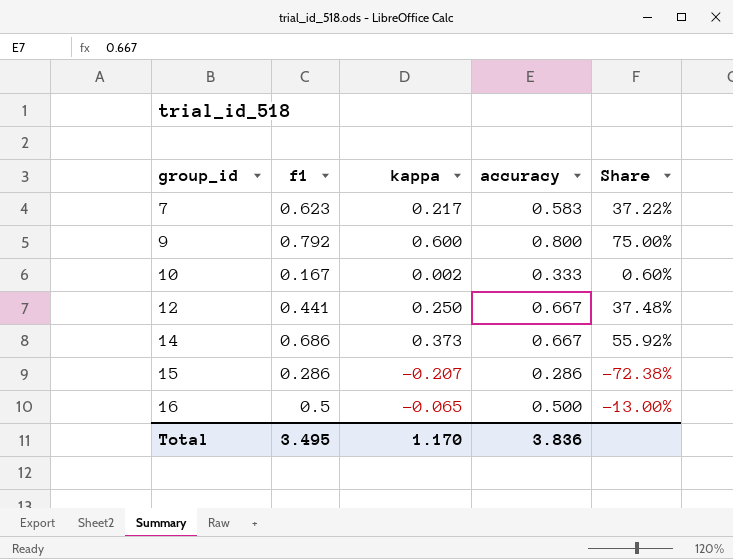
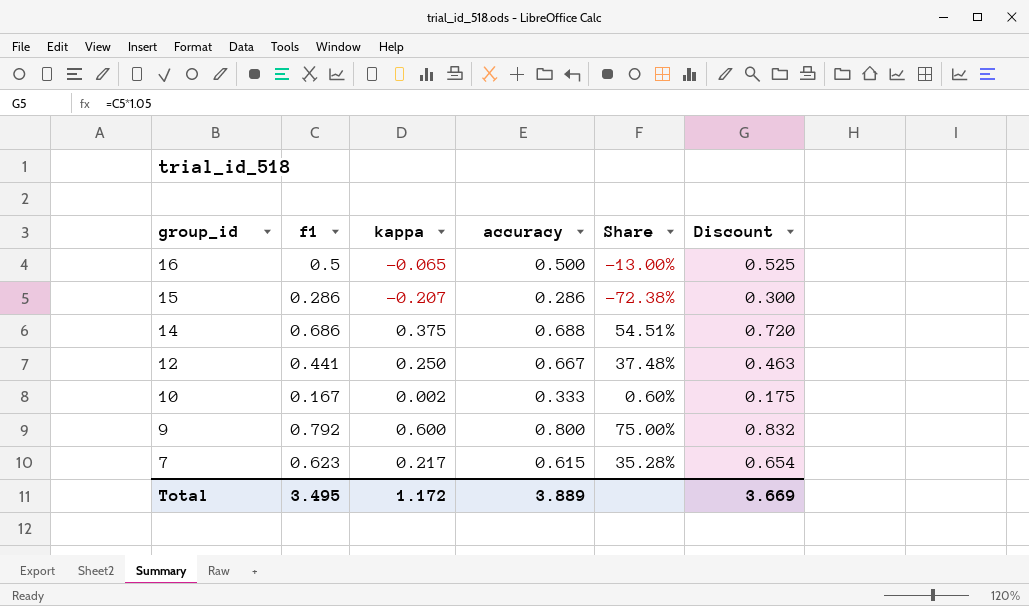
row order: group_id ascending -> group_id descending
column Discount | formula: none -> [f1] * 1.05
14 | kappa: 0.373 -> 0.375
14 | accuracy: 0.667 -> 0.688
14 | Share: 55.92% -> 54.51%
7 | accuracy: 0.583 -> 0.615
7 | Share: 37.22% -> 35.28%
Total | kappa: 1.170 -> 1.172
Total | accuracy: 3.836 -> 3.889

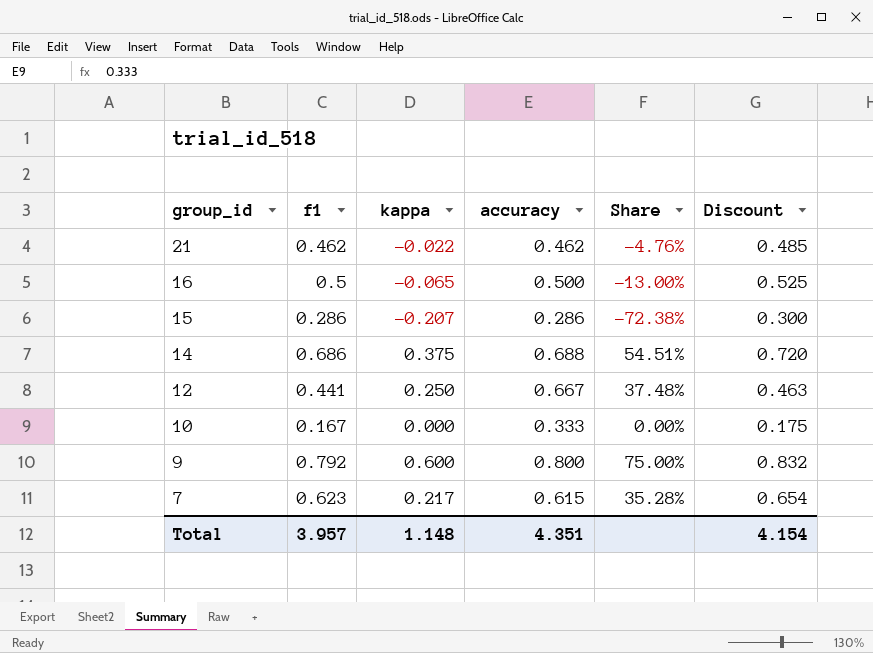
row 21: none -> 0.462 | -0.022 | 0.462 | -4.76% | 0.485
10 | kappa: 0.002 -> 0.000
10 | Share: 0.60% -> 0.00%
Total | f1: 3.495 -> 3.957
Total | kappa: 1.172 -> 1.148
Total | accuracy: 3.889 -> 4.351
Total | Discount: 3.669 -> 4.154

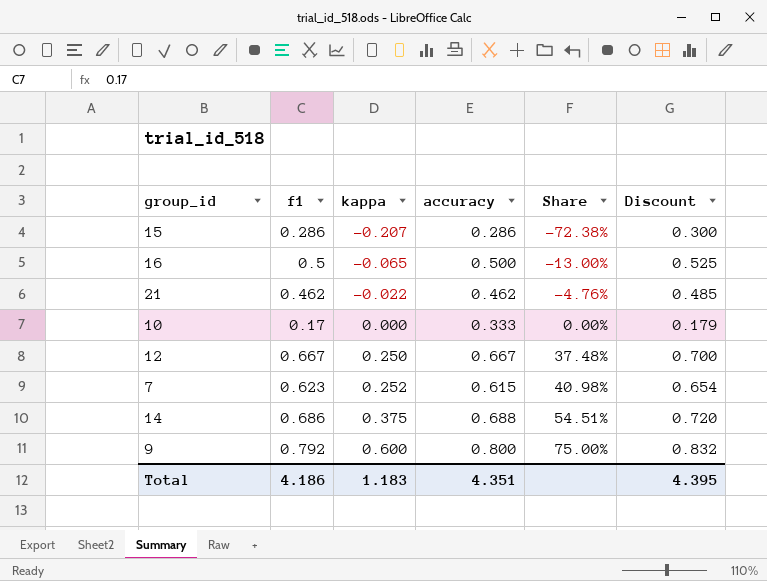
row order: group_id descending -> kappa ascending
10 | f1: 0.167 -> 0.17
10 | Discount: 0.175 -> 0.179
12 | f1: 0.441 -> 0.667
12 | Discount: 0.463 -> 0.700
7 | kappa: 0.217 -> 0.252
7 | Share: 35.28% -> 40.98%
Total | f1: 3.957 -> 4.186
Total | kappa: 1.148 -> 1.183
Total | Discount: 4.154 -> 4.395

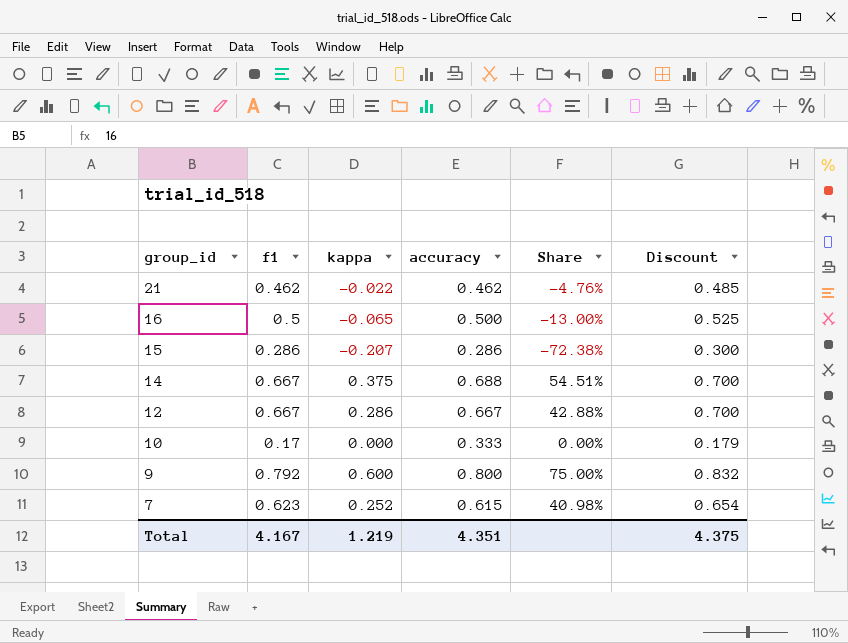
row order: kappa ascending -> group_id descending
14 | f1: 0.686 -> 0.667
14 | Discount: 0.720 -> 0.700
12 | kappa: 0.250 -> 0.286
12 | Share: 37.48% -> 42.88%
Total | f1: 4.186 -> 4.167
Total | kappa: 1.183 -> 1.219
Total | Discount: 4.395 -> 4.375

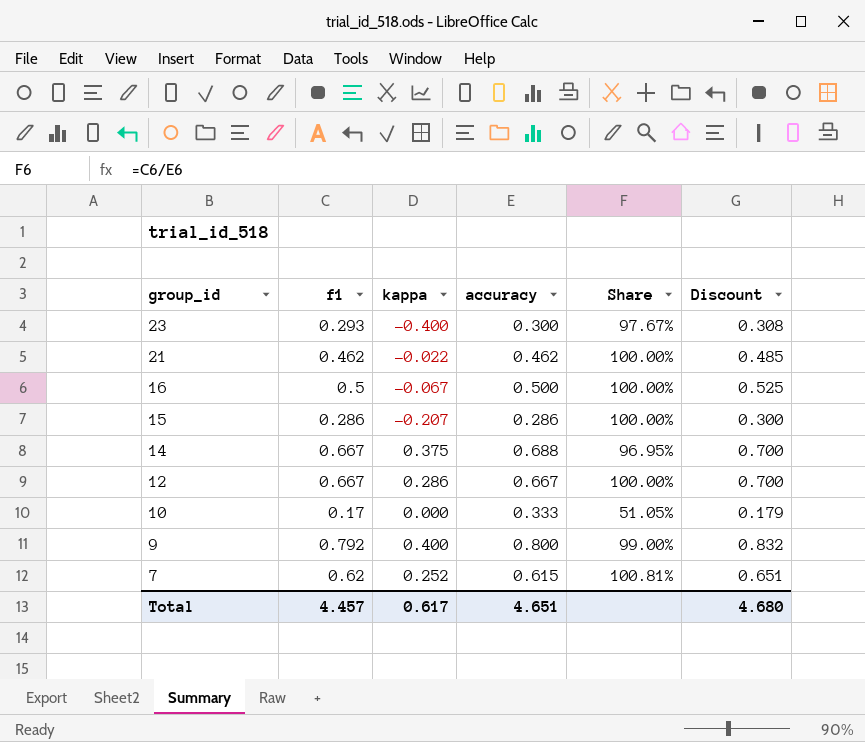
column Share | formula: [kappa] / [accuracy] -> [f1] / [accuracy]
row 23: none -> 0.293 | -0.400 | 0.300 | 97.67% | 0.308
16 | kappa: -0.065 -> -0.067
9 | kappa: 0.600 -> 0.400
7 | f1: 0.623 -> 0.62
7 | Discount: 0.654 -> 0.651
Total | f1: 4.167 -> 4.457
Total | kappa: 1.219 -> 0.617
Total | accuracy: 4.351 -> 4.651
Total | Discount: 4.375 -> 4.680

